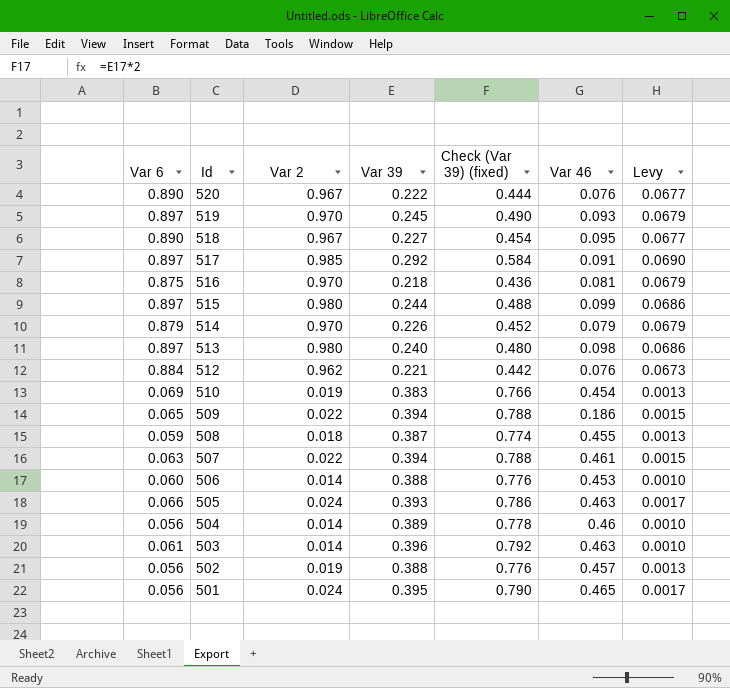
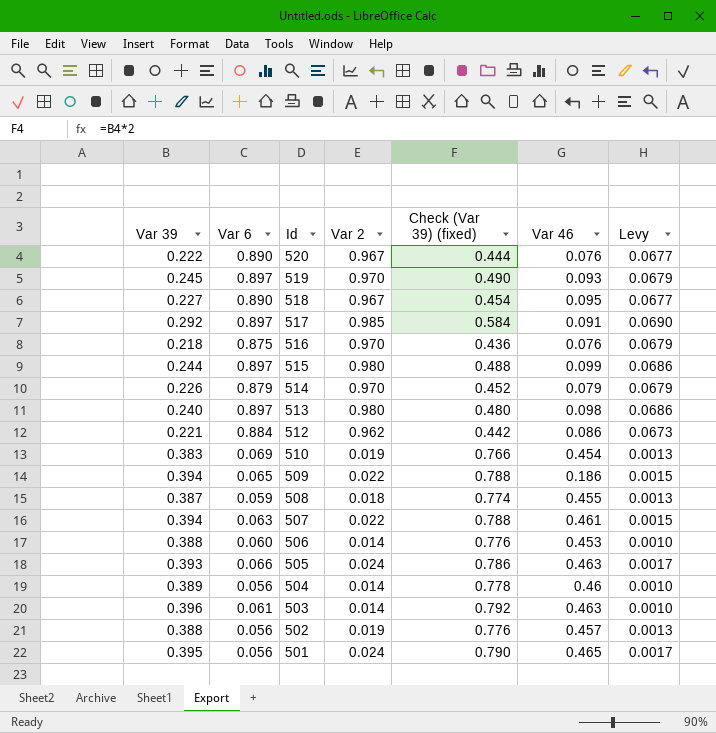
column Var 39 | position: 4 -> 1
516 | Var 46: 0.081 -> 0.076
512 | Var 46: 0.076 -> 0.086

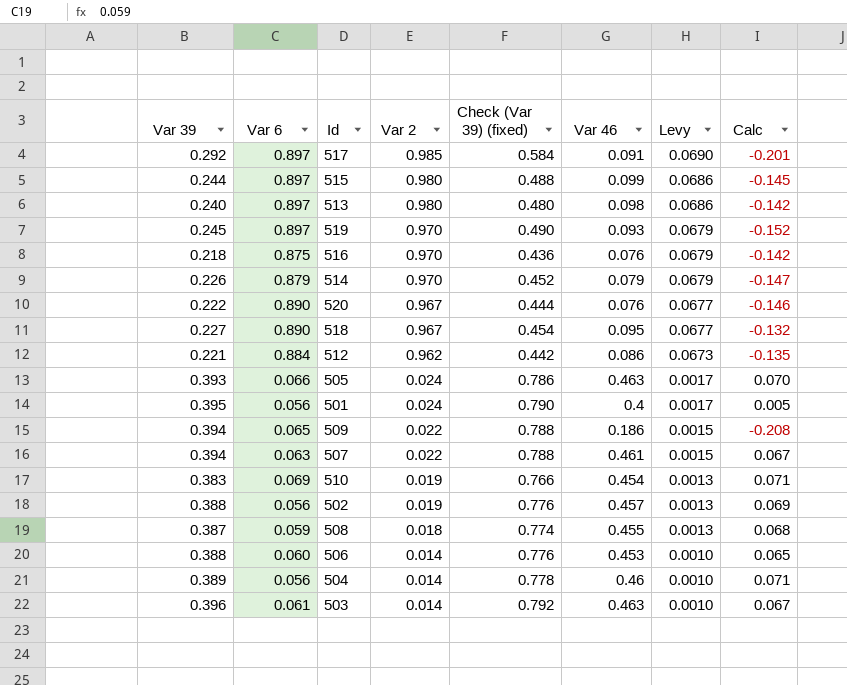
row order: Id descending -> Var 2 descending
column Calc | formula: none -> [Var 46] - [Var 39]
501 | Var 46: 0.465 -> 0.4

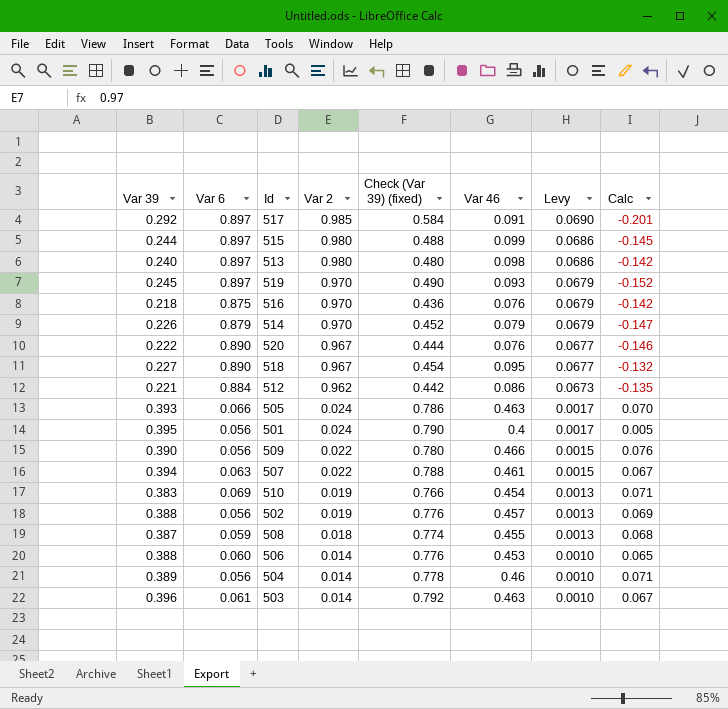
509 | Var 39: 0.394 -> 0.390
509 | Var 6: 0.065 -> 0.056
509 | Check (Var 39) (fixed): 0.788 -> 0.780
509 | Var 46: 0.186 -> 0.466
509 | Calc: -0.208 -> 0.076

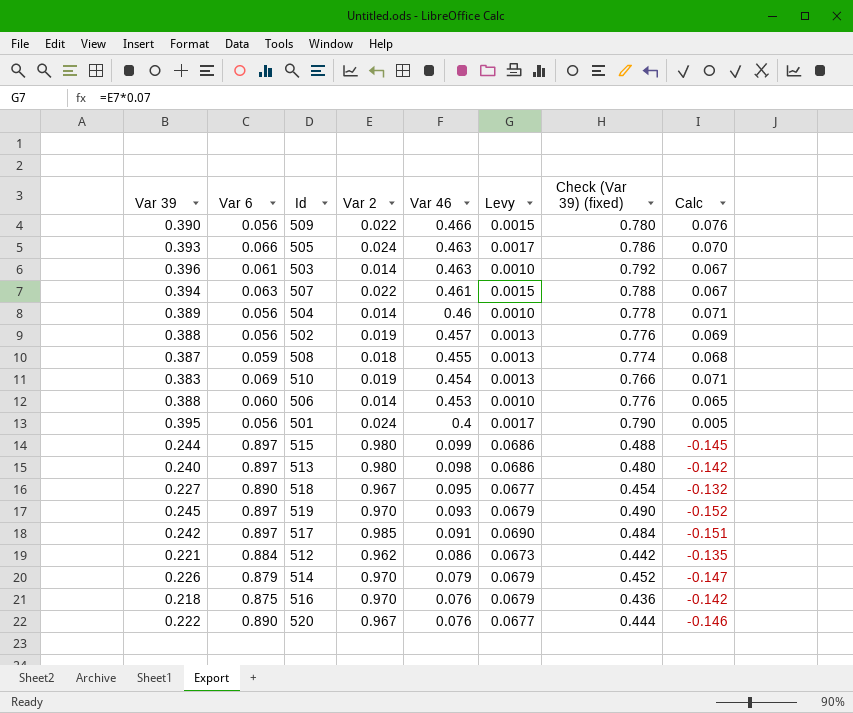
row order: Var 2 descending -> Var 46 descending
column Check (Var 39) (fixed) | position: 5 -> 7
517 | Var 39: 0.292 -> 0.242
517 | Check (Var 39) (fixed): 0.584 -> 0.484
517 | Calc: -0.201 -> -0.151

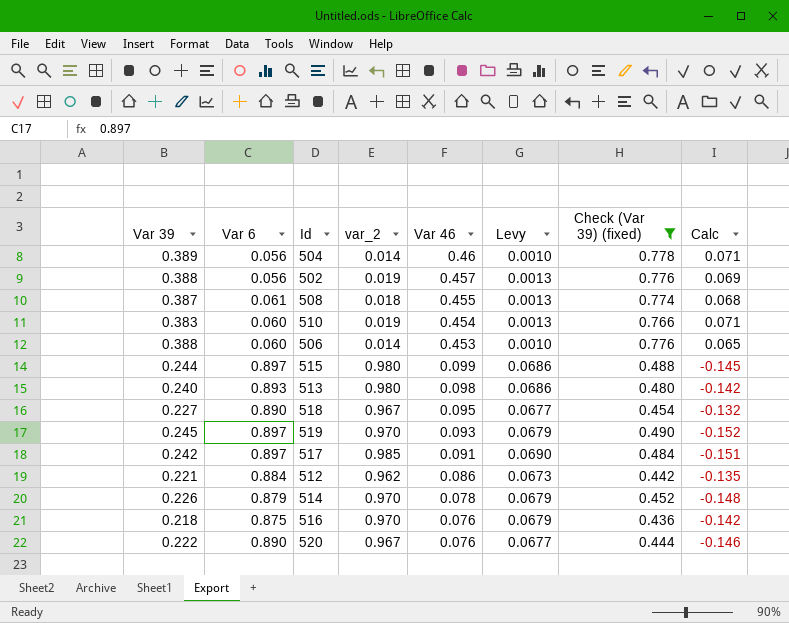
filter: none -> Check (Var 39) (fixed) <= 0.778
column name: Var 2 -> var_2
508 | Var 6: 0.059 -> 0.061
510 | Var 6: 0.069 -> 0.060
513 | Var 6: 0.897 -> 0.893
514 | Var 46: 0.079 -> 0.078
514 | Calc: -0.147 -> -0.148

